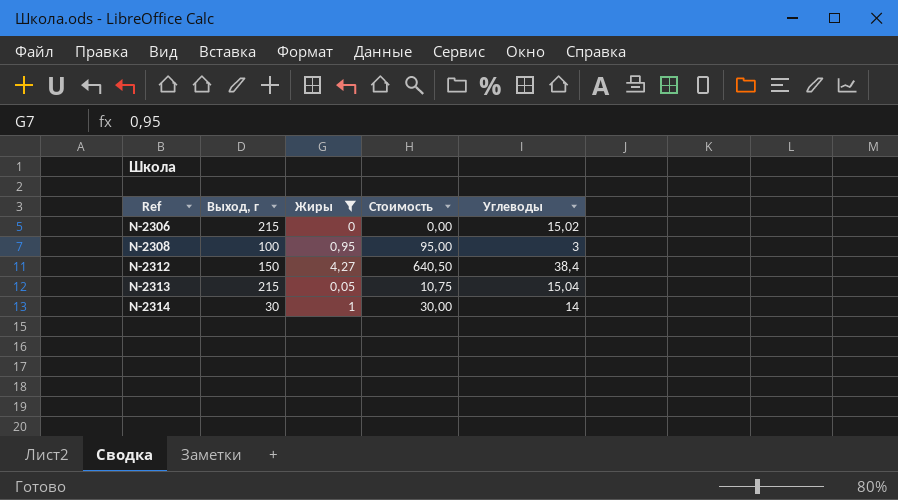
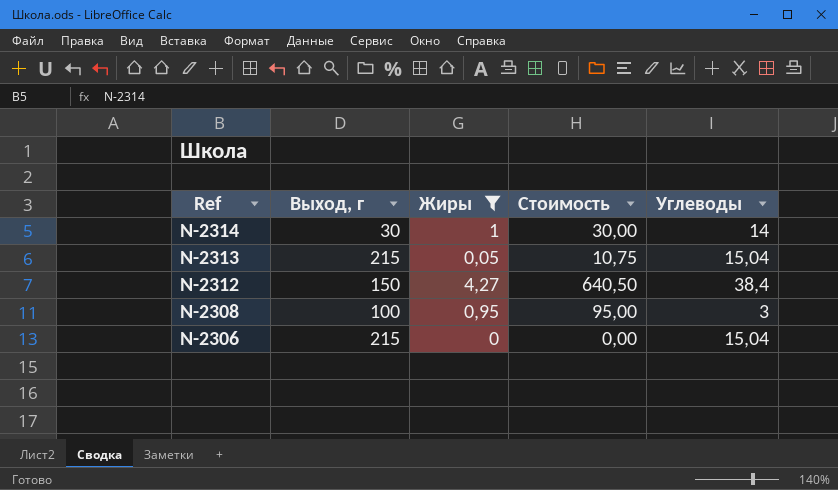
row order: Ref ascending -> Ref descending
N-2306 | Углеводы: 15,02 -> 15,04

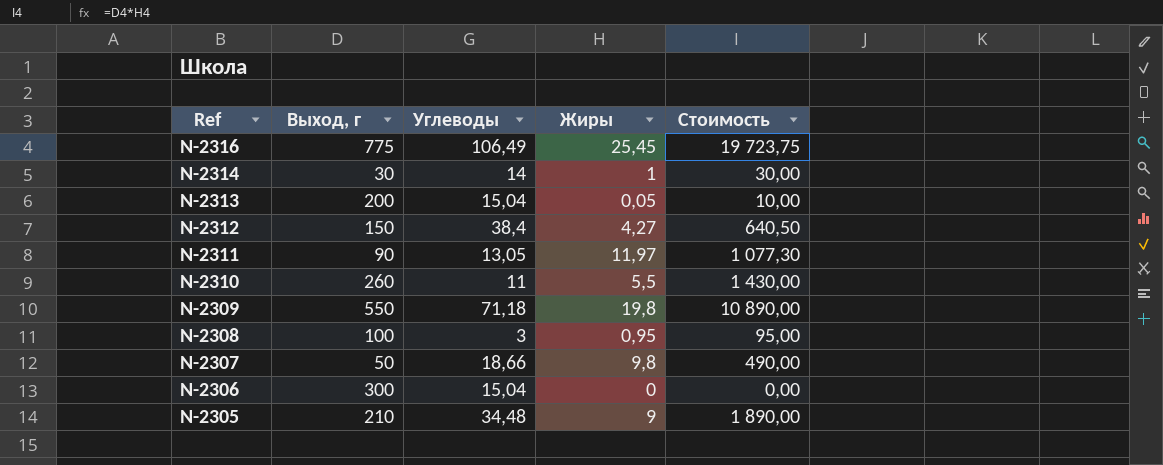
filter: Жиры <= 4,27 -> none
column Углеводы | position: 5 -> 3
N-2313 | Выход, г: 215 -> 200
N-2313 | Стоимость: 10,75 -> 10,00
N-2306 | Выход, г: 215 -> 300

